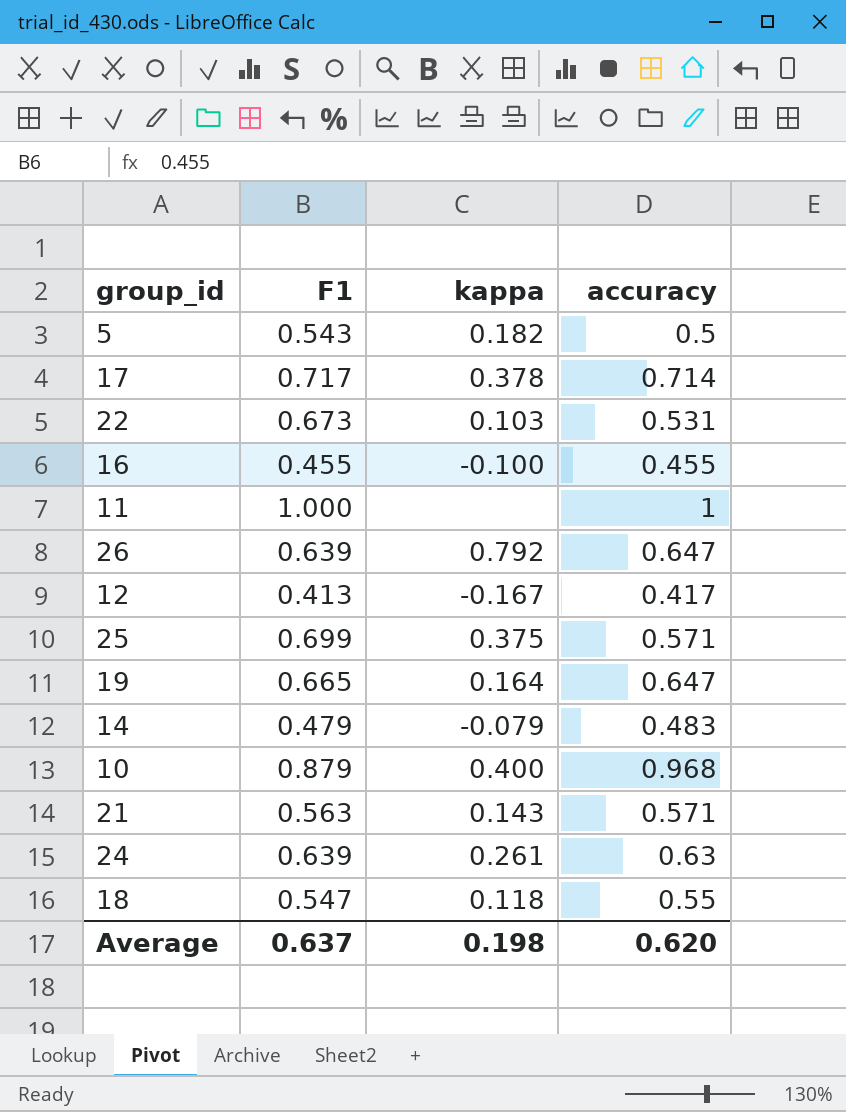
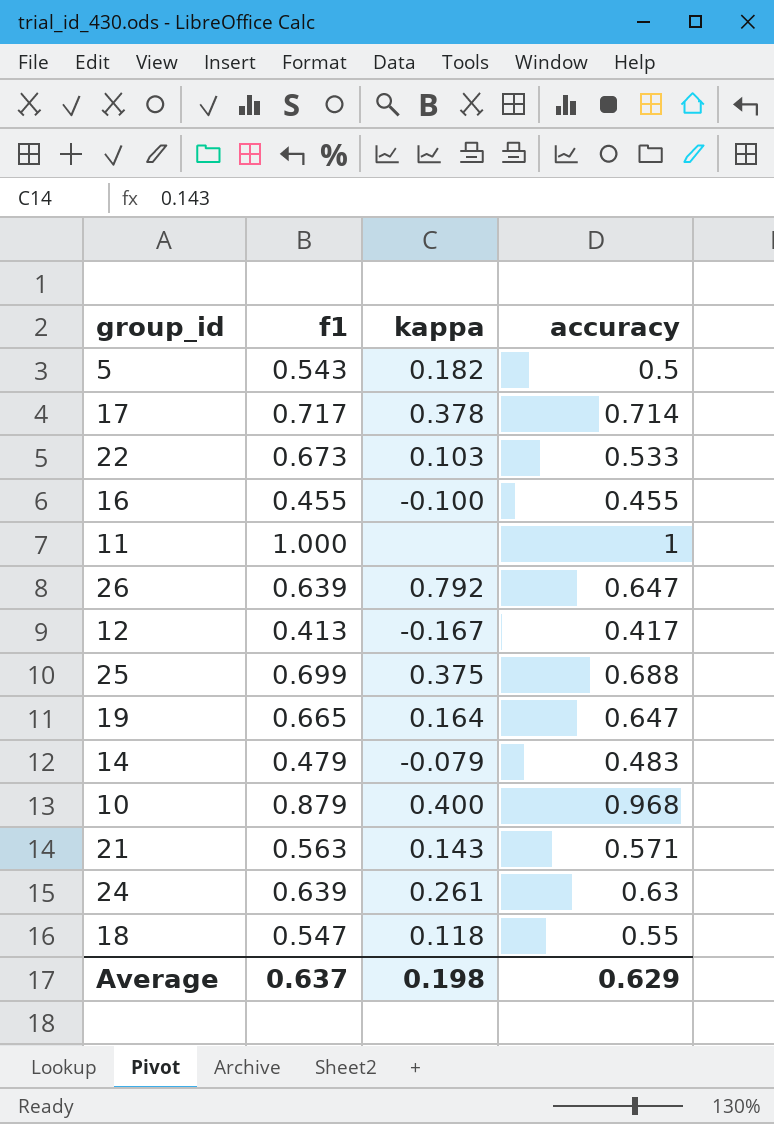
column name: F1 -> f1
22 | accuracy: 0.531 -> 0.533
25 | accuracy: 0.571 -> 0.688
Average | accuracy: 0.620 -> 0.629

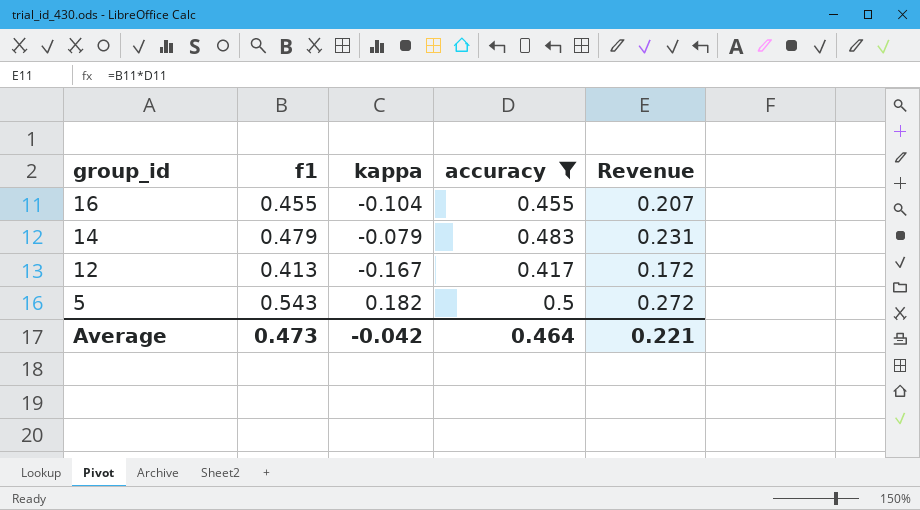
filter: none -> accuracy <= 0.5
row order: none -> group_id descending
column Revenue | formula: none -> [f1] * [accuracy]
16 | kappa: -0.100 -> -0.104
Average | f1: 0.637 -> 0.473
Average | kappa: 0.198 -> -0.042
Average | accuracy: 0.629 -> 0.464

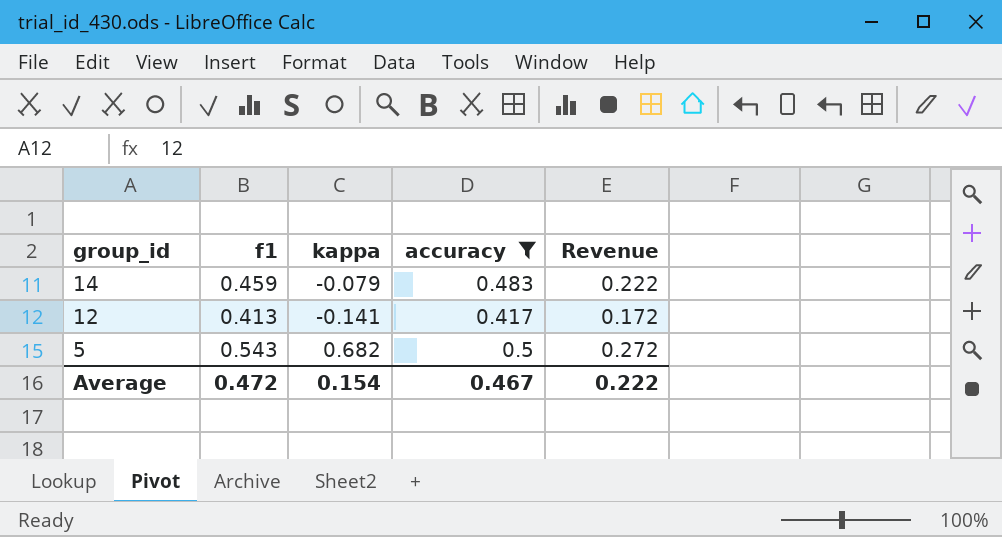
row 16: 0.455 | -0.104 | 0.455 | 0.207 -> none
14 | f1: 0.479 -> 0.459
14 | Revenue: 0.231 -> 0.222
12 | kappa: -0.167 -> -0.141
5 | kappa: 0.182 -> 0.682
Average | f1: 0.473 -> 0.472
Average | kappa: -0.042 -> 0.154
Average | accuracy: 0.464 -> 0.467
Average | Revenue: 0.221 -> 0.222

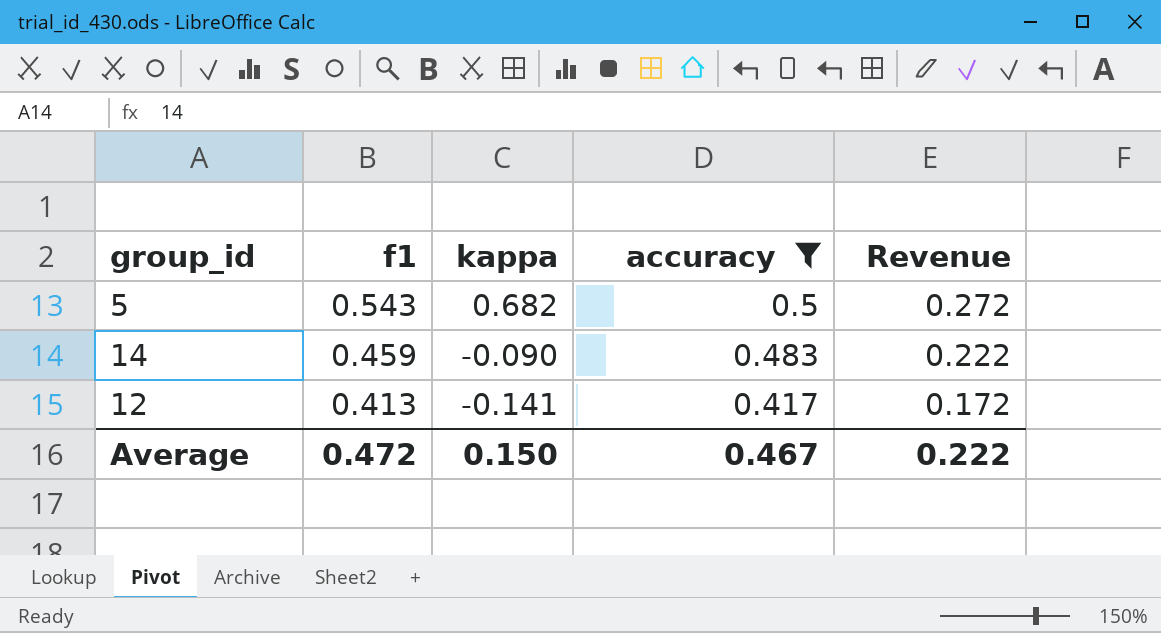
row order: group_id descending -> f1 descending
14 | kappa: -0.079 -> -0.090
Average | kappa: 0.154 -> 0.150

